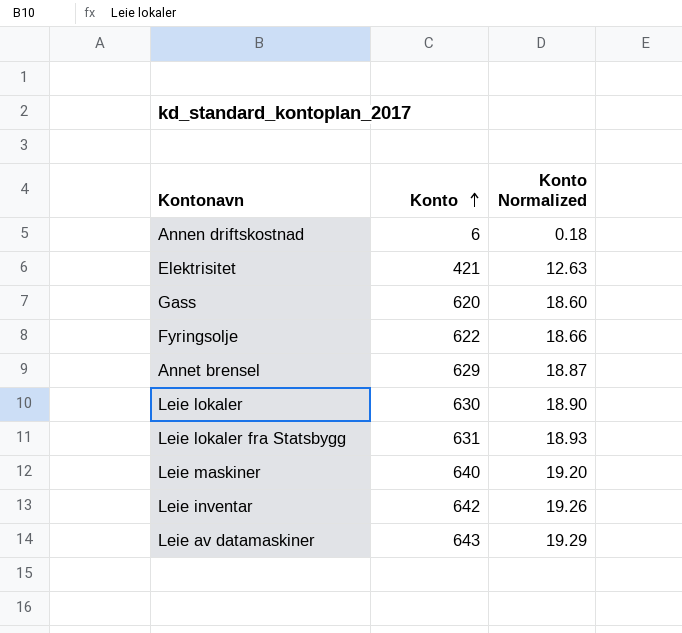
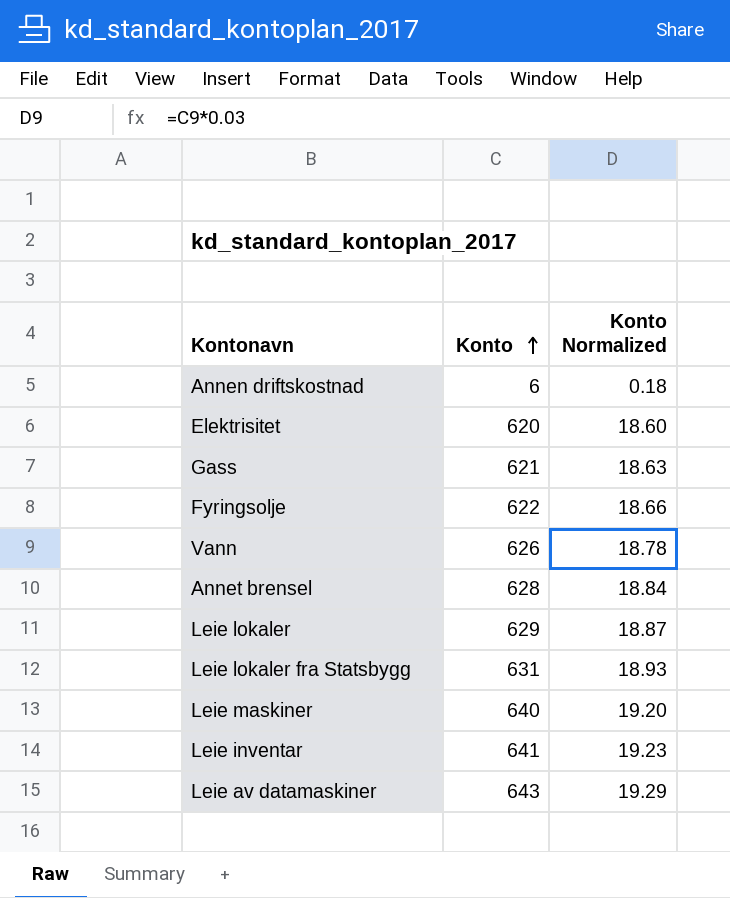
Elektrisitet | Konto: 421 -> 620
Elektrisitet | Konto Normalized: 12.63 -> 18.60
Gass | Konto: 620 -> 621
Gass | Konto Normalized: 18.60 -> 18.63
row Vann: none -> 626 | 18.78
Annet brensel | Konto: 629 -> 628
Annet brensel | Konto Normalized: 18.87 -> 18.84
Leie lokaler | Konto: 630 -> 629
Leie lokaler | Konto Normalized: 18.90 -> 18.87
Leie inventar | Konto: 642 -> 641
Leie inventar | Konto Normalized: 19.26 -> 19.23

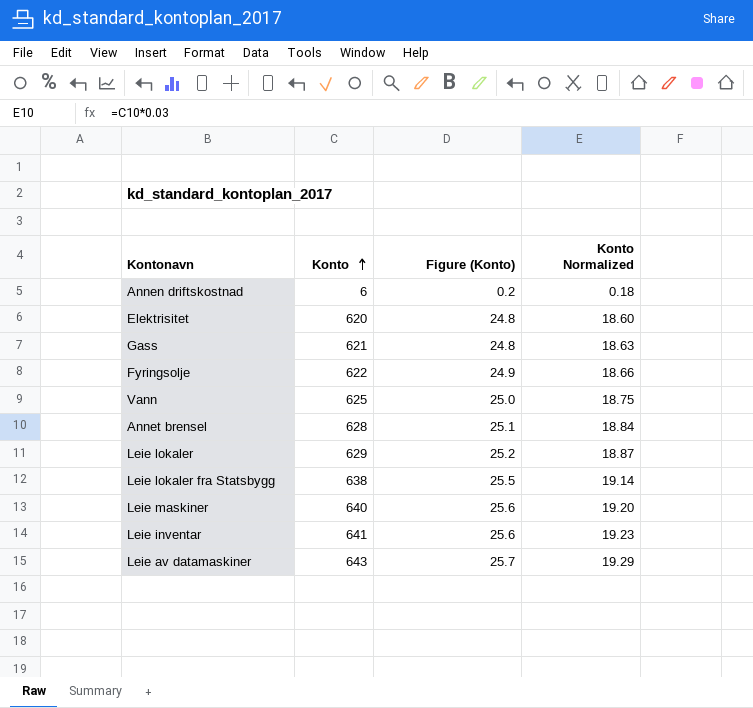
column Figure (Konto) | formula: none -> [Konto] * 0.04
Vann | Konto: 626 -> 625
Vann | Konto Normalized: 18.78 -> 18.75
Leie lokaler fra Statsbygg | Konto: 631 -> 638
Leie lokaler fra Statsbygg | Konto Normalized: 18.93 -> 19.14

